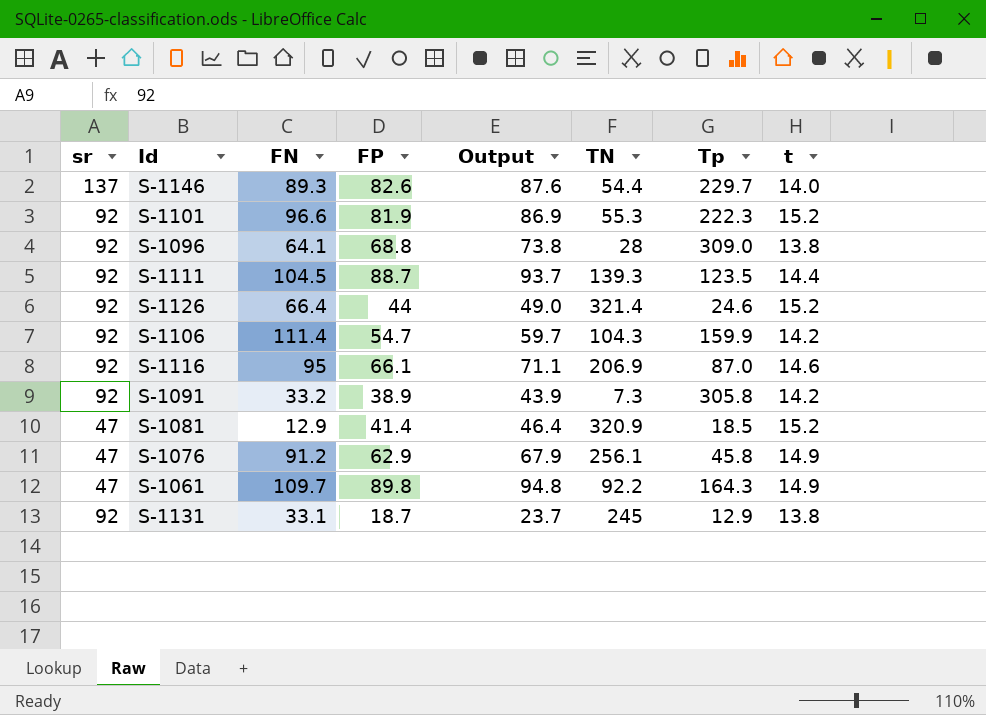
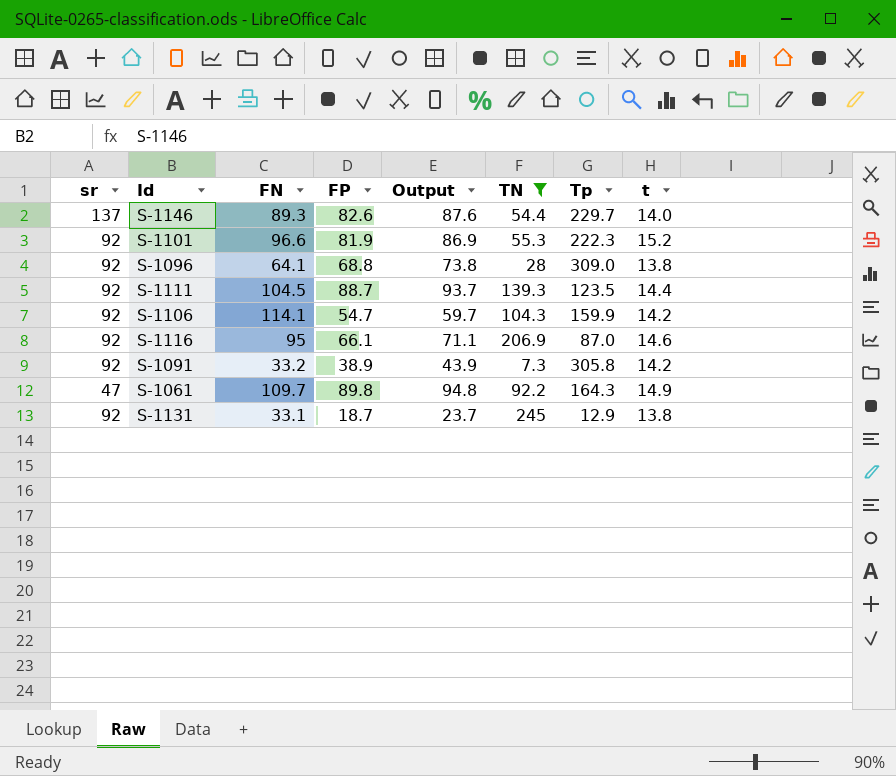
filter: none -> TN <= 245
S-1106 | FN: 111.4 -> 114.1

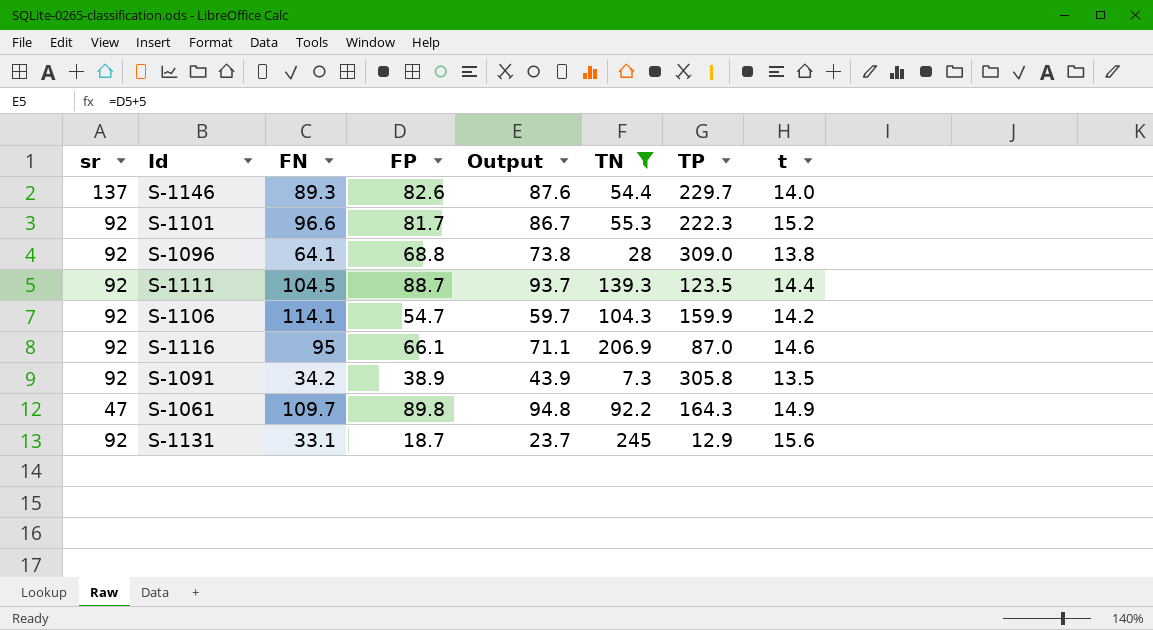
column name: Tp -> TP
S-1101 | FP: 81.9 -> 81.7
S-1101 | Output: 86.9 -> 86.7
S-1091 | FN: 33.2 -> 34.2
S-1091 | t: 14.2 -> 13.5
S-1131 | t: 13.8 -> 15.6

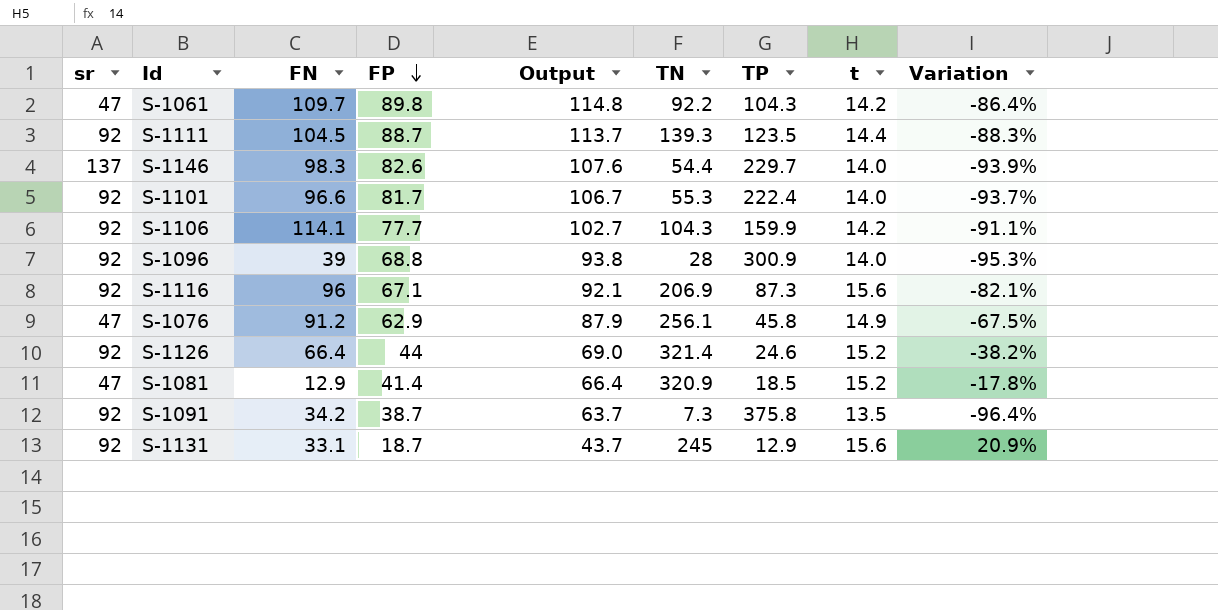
filter: TN <= 245 -> none
row order: none -> FP descending
column Output | formula: [FP] + 5 -> [FP] + 25
column Variation | formula: none -> ([t] - [TP]) / [TP]
S-1061 | TP: 164.3 -> 104.3
S-1061 | t: 14.9 -> 14.2
S-1146 | FN: 89.3 -> 98.3
S-1101 | TP: 222.3 -> 222.4
S-1101 | t: 15.2 -> 14.0
S-1106 | FP: 54.7 -> 77.7
S-1096 | FN: 64.1 -> 39
S-1096 | TP: 309.0 -> 300.9
S-1096 | t: 13.8 -> 14.0
S-1116 | FN: 95 -> 96
S-1116 | FP: 66.1 -> 67.1
S-1116 | TP: 87.0 -> 87.3
S-1116 | t: 14.6 -> 15.6
S-1091 | FP: 38.9 -> 38.7
S-1091 | TP: 305.8 -> 375.8

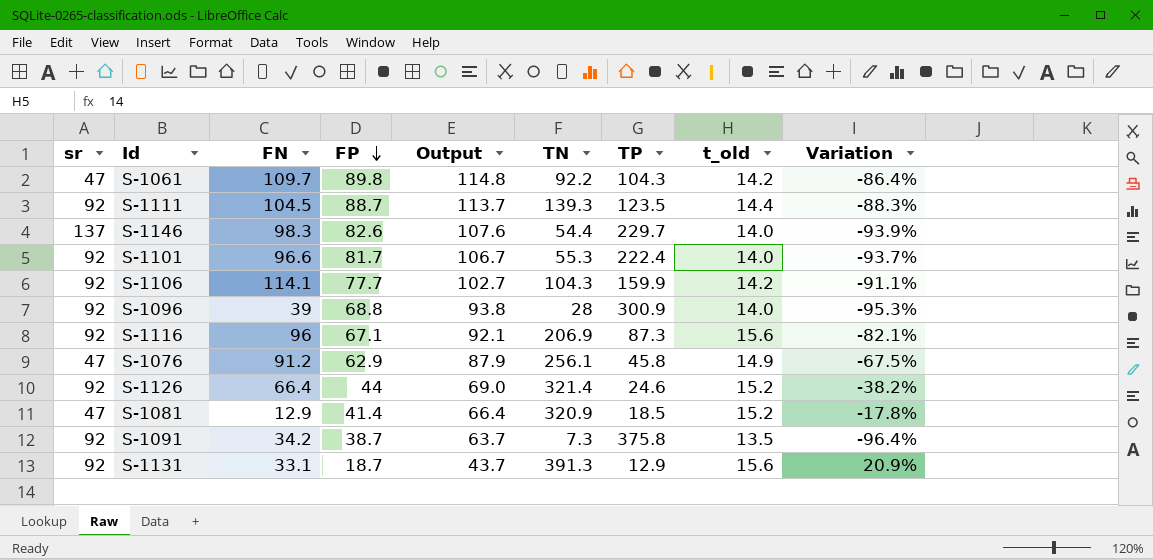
column name: t -> t_old
S-1131 | TN: 245 -> 391.3

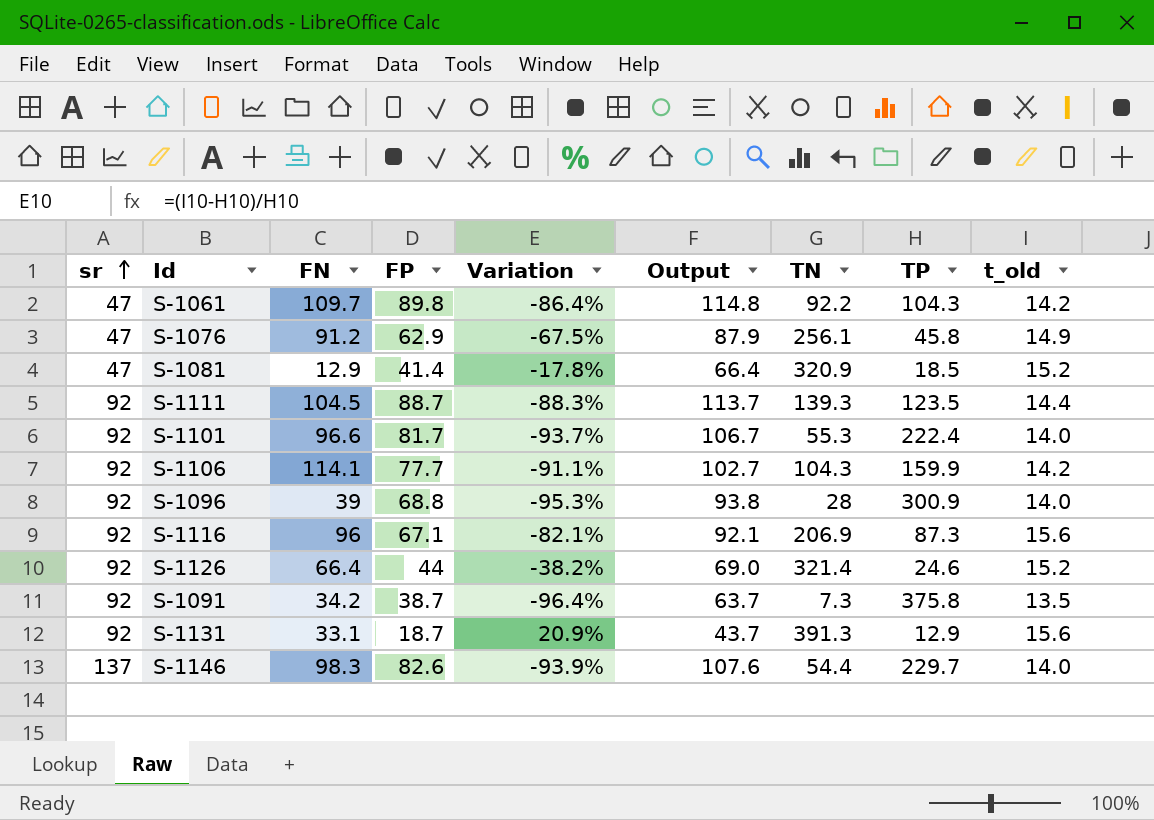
row order: FP descending -> sr ascending
column Variation | position: 9 -> 5

